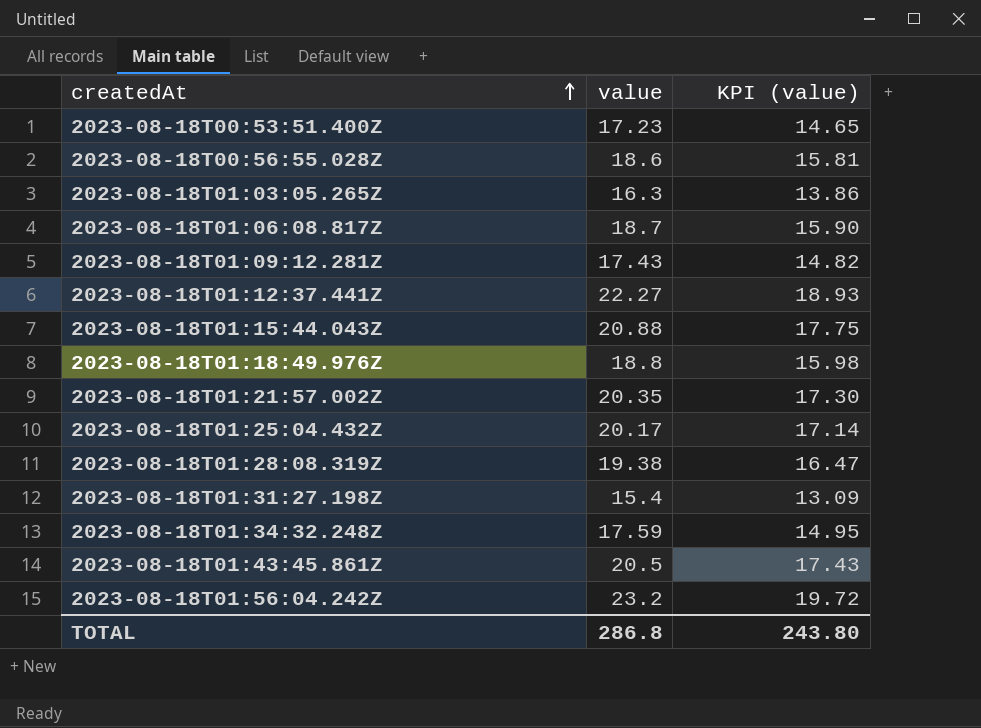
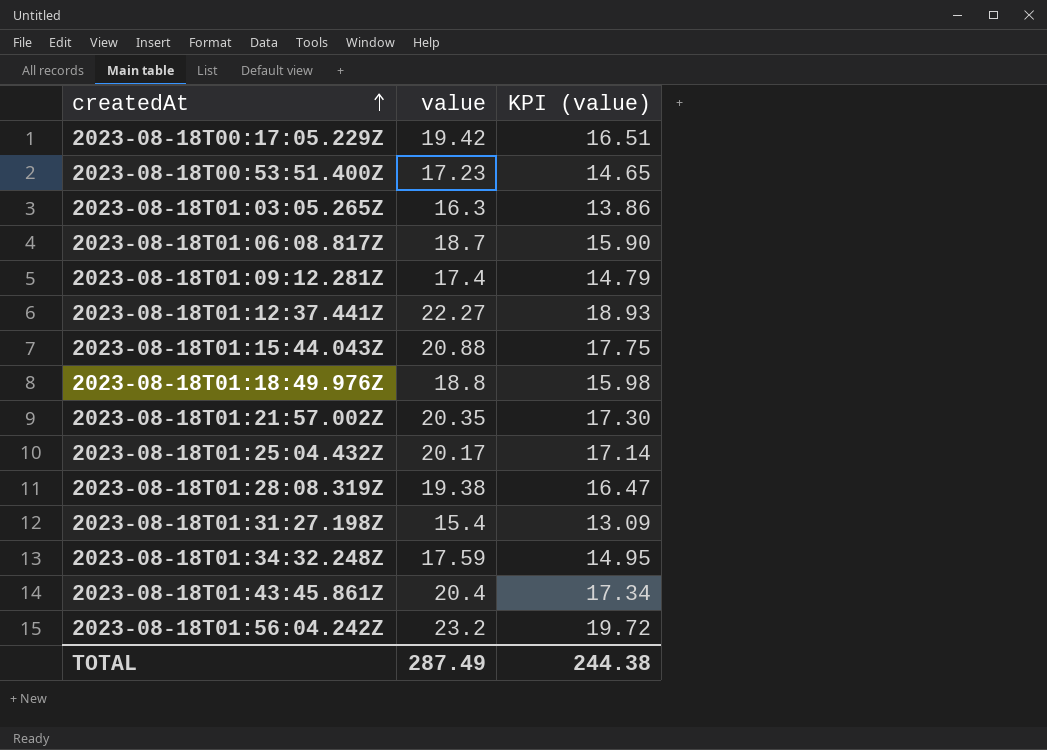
row 2023-08-18T00:56:55.028Z: 18.6 | 15.81 -> none
row 2023-08-18T00:17:05.229Z: none -> 19.42 | 16.51
2023-08-18T01:09:12.281Z | value: 17.43 -> 17.4
2023-08-18T01:09:12.281Z | KPI (value): 14.82 -> 14.79
2023-08-18T01:43:45.861Z | value: 20.5 -> 20.4
2023-08-18T01:43:45.861Z | KPI (value): 17.43 -> 17.34
TOTAL | value: 286.8 -> 287.49
TOTAL | KPI (value): 243.80 -> 244.38

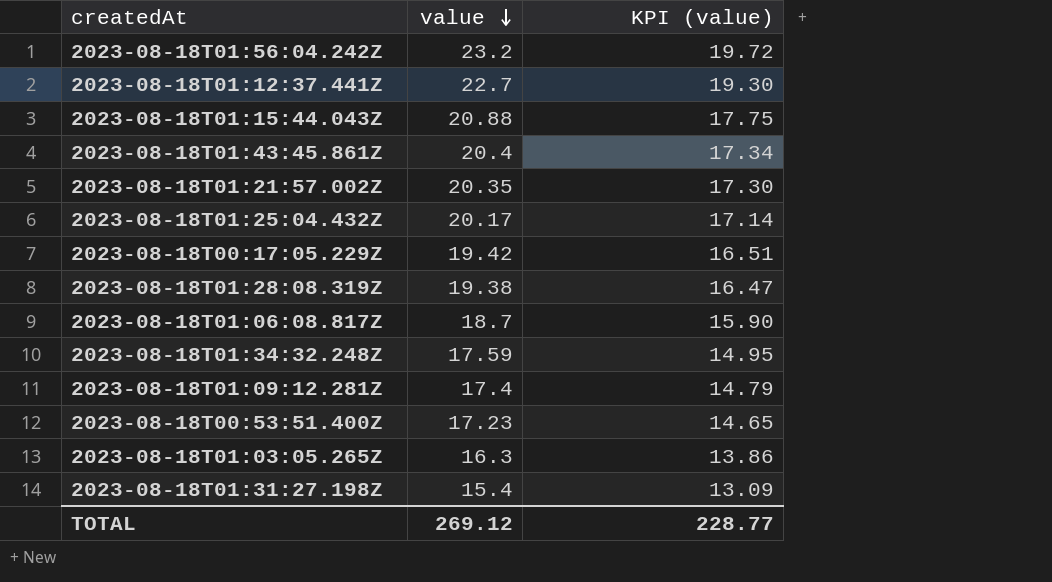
row order: createdAt ascending -> value descending
row 2023-08-18T01:18:49.976Z: 18.8 | 15.98 -> none
2023-08-18T01:12:37.441Z | value: 22.27 -> 22.7
2023-08-18T01:12:37.441Z | KPI (value): 18.93 -> 19.30
TOTAL | value: 287.49 -> 269.12
TOTAL | KPI (value): 244.38 -> 228.77

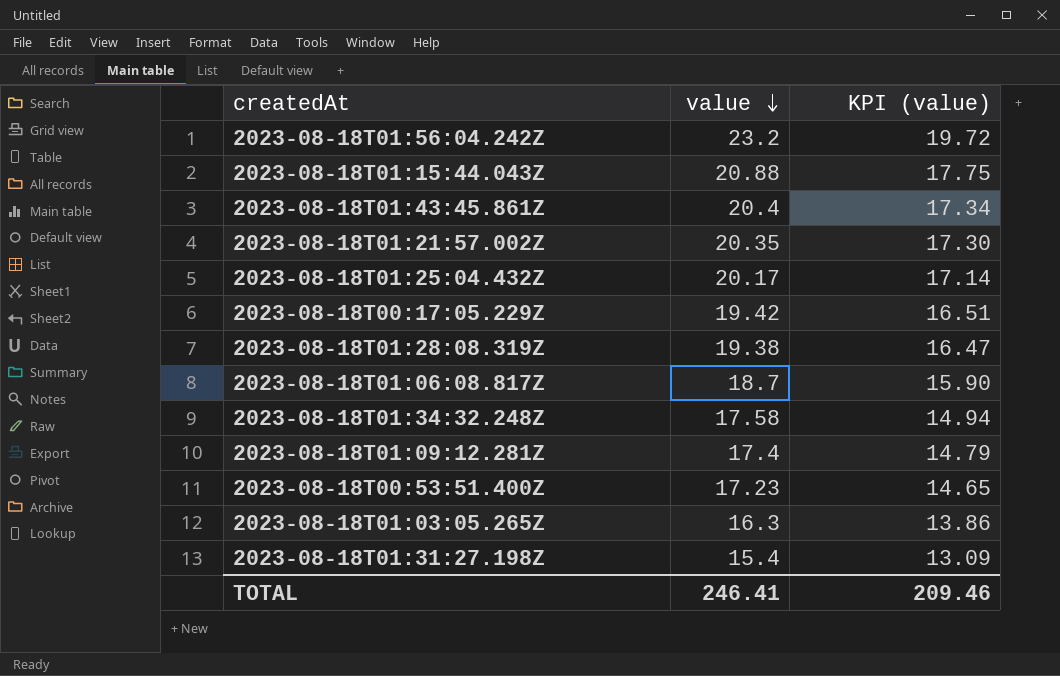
row 2023-08-18T01:12:37.441Z: 22.7 | 19.30 -> none
2023-08-18T01:34:32.248Z | value: 17.59 -> 17.58
2023-08-18T01:34:32.248Z | KPI (value): 14.95 -> 14.94
TOTAL | value: 269.12 -> 246.41
TOTAL | KPI (value): 228.77 -> 209.46

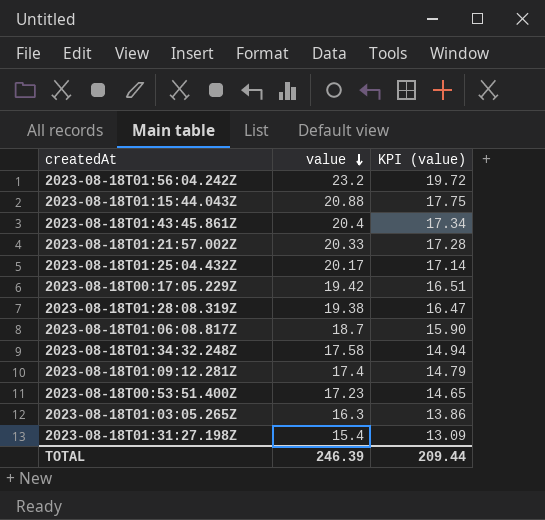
2023-08-18T01:21:57.002Z | value: 20.35 -> 20.33
2023-08-18T01:21:57.002Z | KPI (value): 17.30 -> 17.28
TOTAL | value: 246.41 -> 246.39
TOTAL | KPI (value): 209.46 -> 209.44

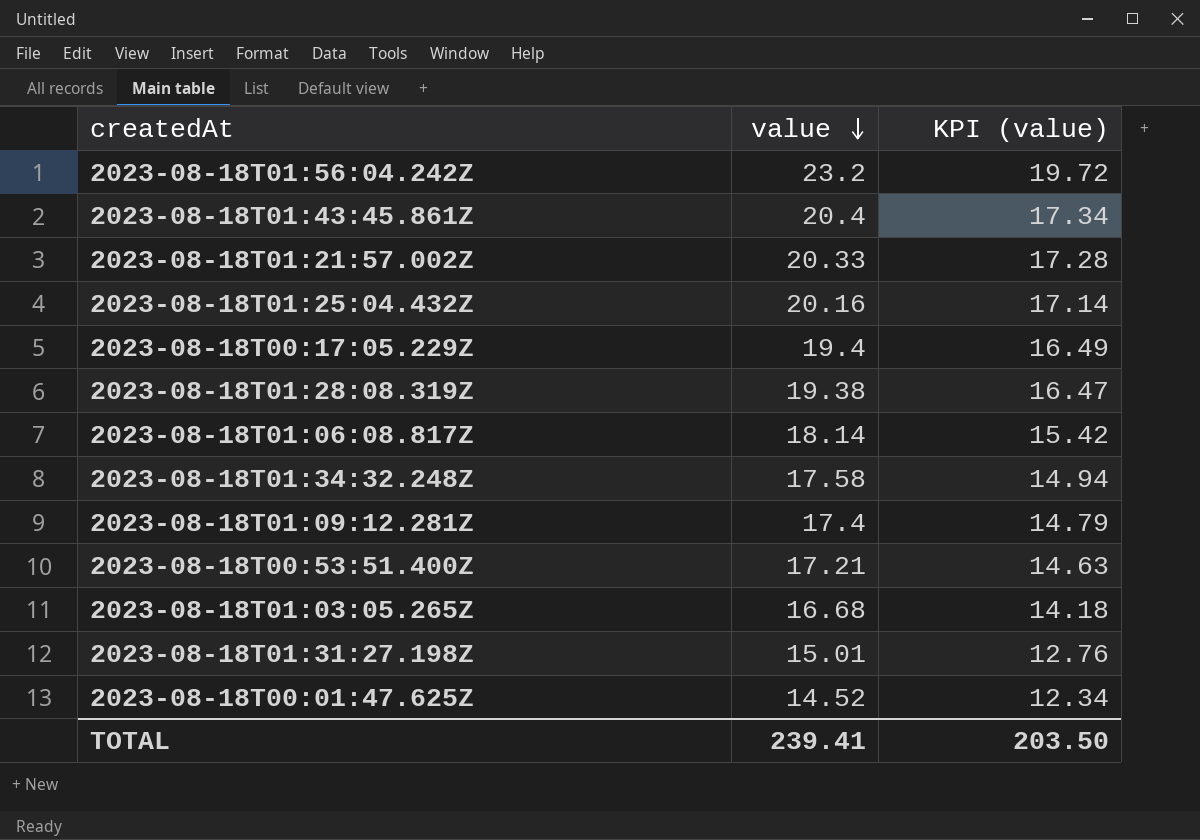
row 2023-08-18T01:15:44.043Z: 20.88 | 17.75 -> none
2023-08-18T01:25:04.432Z | value: 20.17 -> 20.16
2023-08-18T00:17:05.229Z | value: 19.42 -> 19.4
2023-08-18T00:17:05.229Z | KPI (value): 16.51 -> 16.49
2023-08-18T01:06:08.817Z | value: 18.7 -> 18.14
2023-08-18T01:06:08.817Z | KPI (value): 15.90 -> 15.42
2023-08-18T00:53:51.400Z | value: 17.23 -> 17.21
2023-08-18T00:53:51.400Z | KPI (value): 14.65 -> 14.63
2023-08-18T01:03:05.265Z | value: 16.3 -> 16.68
2023-08-18T01:03:05.265Z | KPI (value): 13.86 -> 14.18
2023-08-18T01:31:27.198Z | value: 15.4 -> 15.01
2023-08-18T01:31:27.198Z | KPI (value): 13.09 -> 12.76
row 2023-08-18T00:01:47.625Z: none -> 14.52 | 12.34
TOTAL | value: 246.39 -> 239.41
TOTAL | KPI (value): 209.44 -> 203.50

